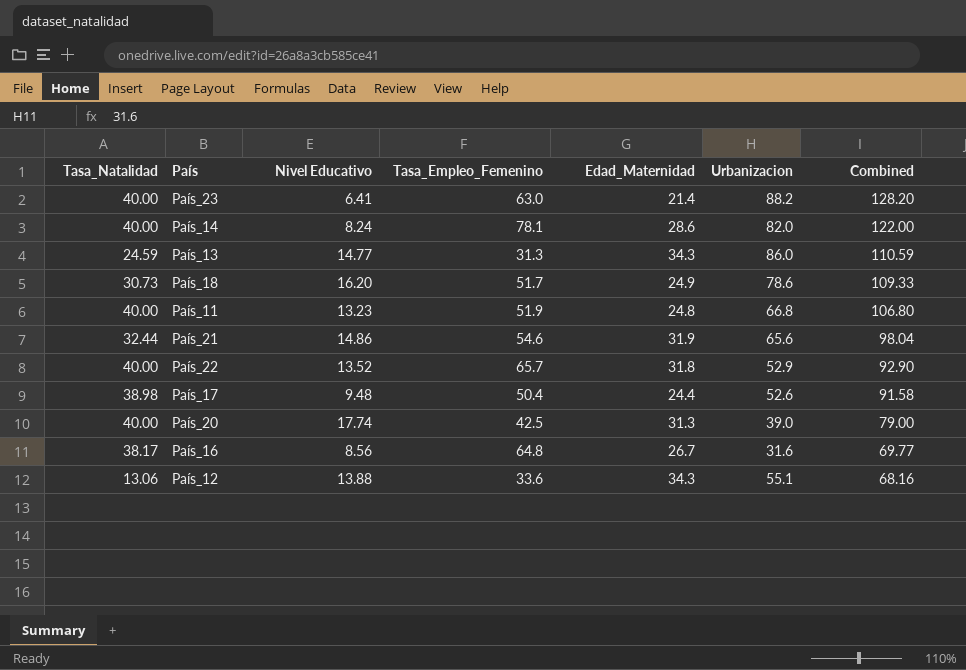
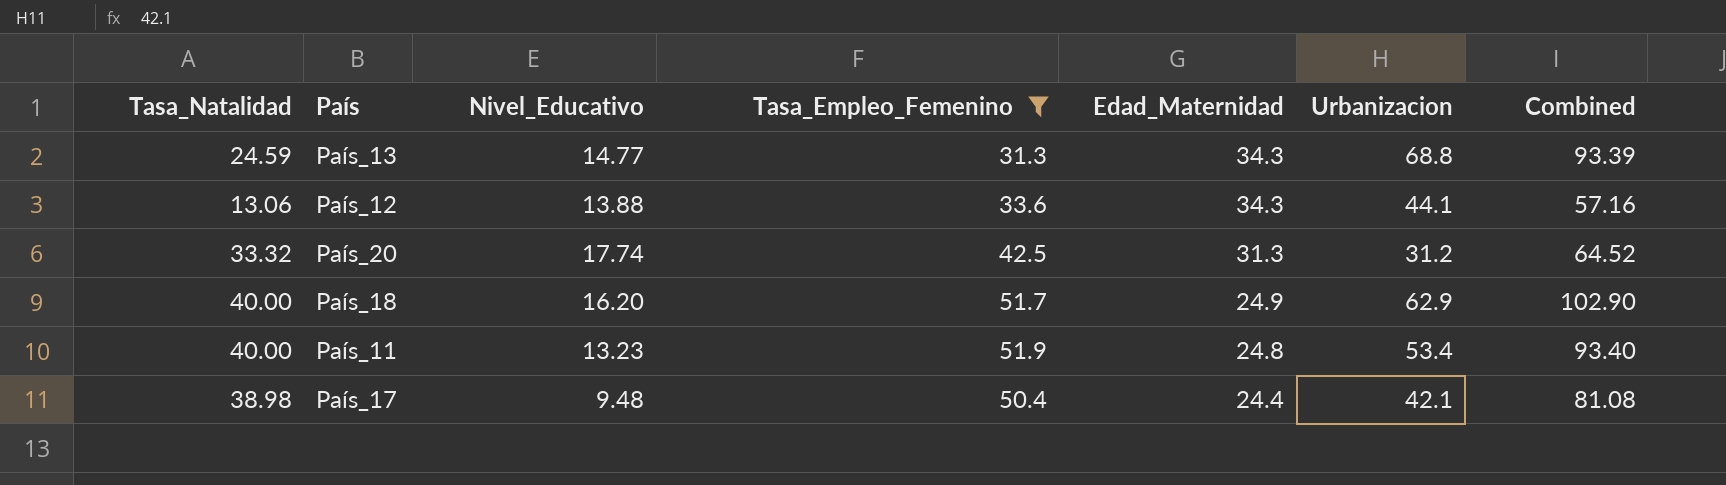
filter: none -> Tasa_Empleo_Femenino <= 51.9
row order: Combined descending -> Edad_Maternidad descending
column name: Nivel Educativo -> Nivel_Educativo
País_13 | Urbanizacion: 86.0 -> 68.8
País_13 | Combined: 110.59 -> 93.39
País_12 | Urbanizacion: 55.1 -> 44.1
País_12 | Combined: 68.16 -> 57.16
País_20 | Tasa_Natalidad: 40.00 -> 33.32
País_20 | Urbanizacion: 39.0 -> 31.2
País_20 | Combined: 79.00 -> 64.52
País_18 | Tasa_Natalidad: 30.73 -> 40.00
País_18 | Urbanizacion: 78.6 -> 62.9
País_18 | Combined: 109.33 -> 102.90
País_11 | Urbanizacion: 66.8 -> 53.4
País_11 | Combined: 106.80 -> 93.40
País_17 | Urbanizacion: 52.6 -> 42.1
País_17 | Combined: 91.58 -> 81.08

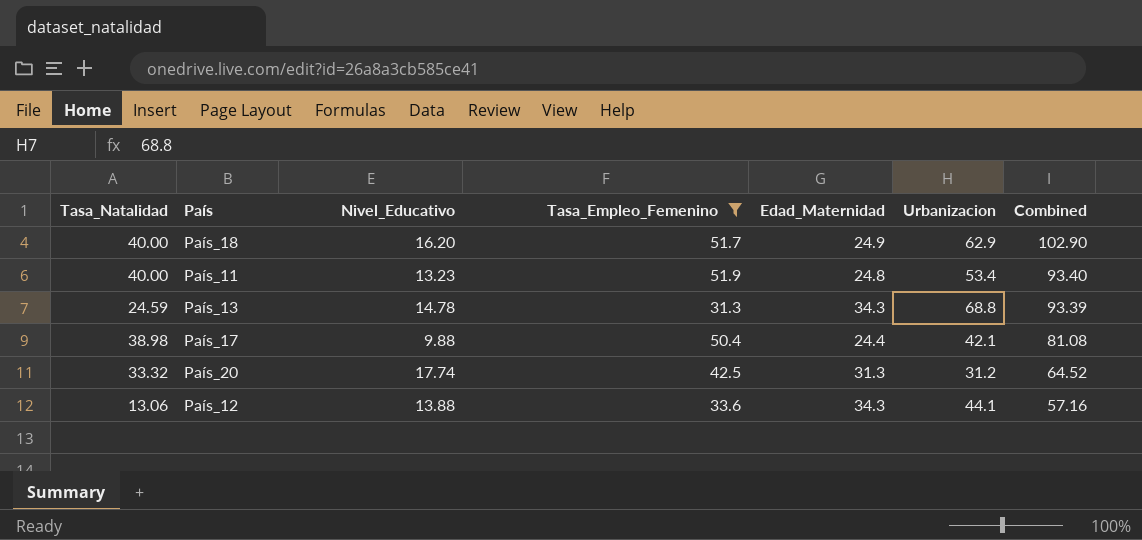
row order: Edad_Maternidad descending -> Combined descending
País_13 | Nivel_Educativo: 14.77 -> 14.78
País_17 | Nivel_Educativo: 9.48 -> 9.88

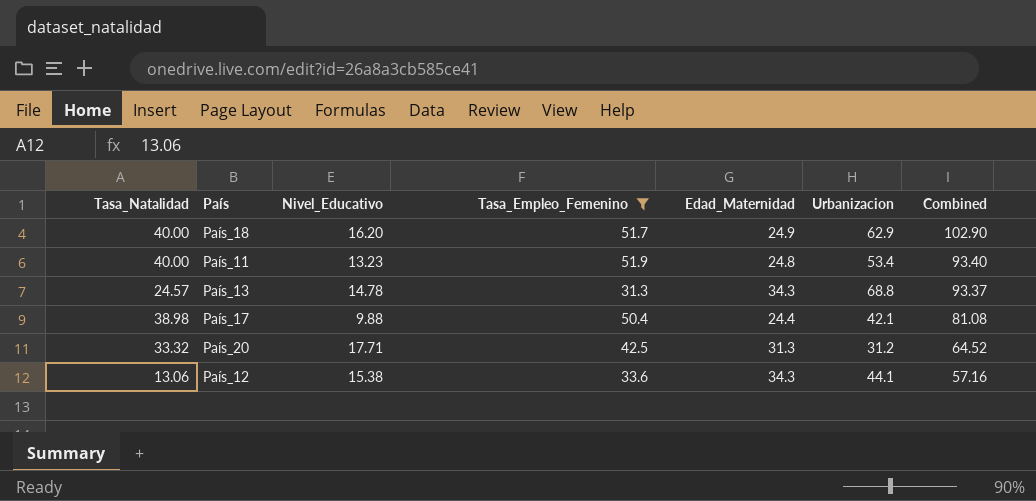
País_13 | Tasa_Natalidad: 24.59 -> 24.57
País_13 | Combined: 93.39 -> 93.37
País_20 | Nivel_Educativo: 17.74 -> 17.71
País_12 | Nivel_Educativo: 13.88 -> 15.38

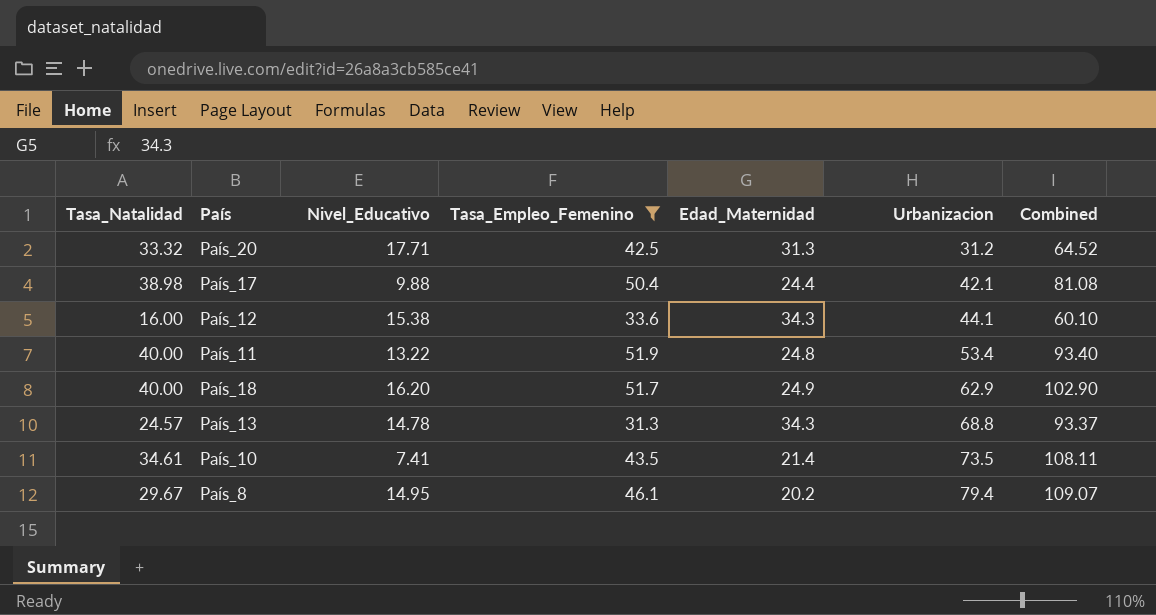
row order: Combined descending -> Urbanizacion ascending
País_12 | Tasa_Natalidad: 13.06 -> 16.00
País_12 | Combined: 57.16 -> 60.10
País_11 | Nivel_Educativo: 13.23 -> 13.22
row País_10: none -> 34.61 | 7.41 | 43.5 | 21.4 | 73.5 | 108.11
row País_8: none -> 29.67 | 14.95 | 46.1 | 20.2 | 79.4 | 109.07

